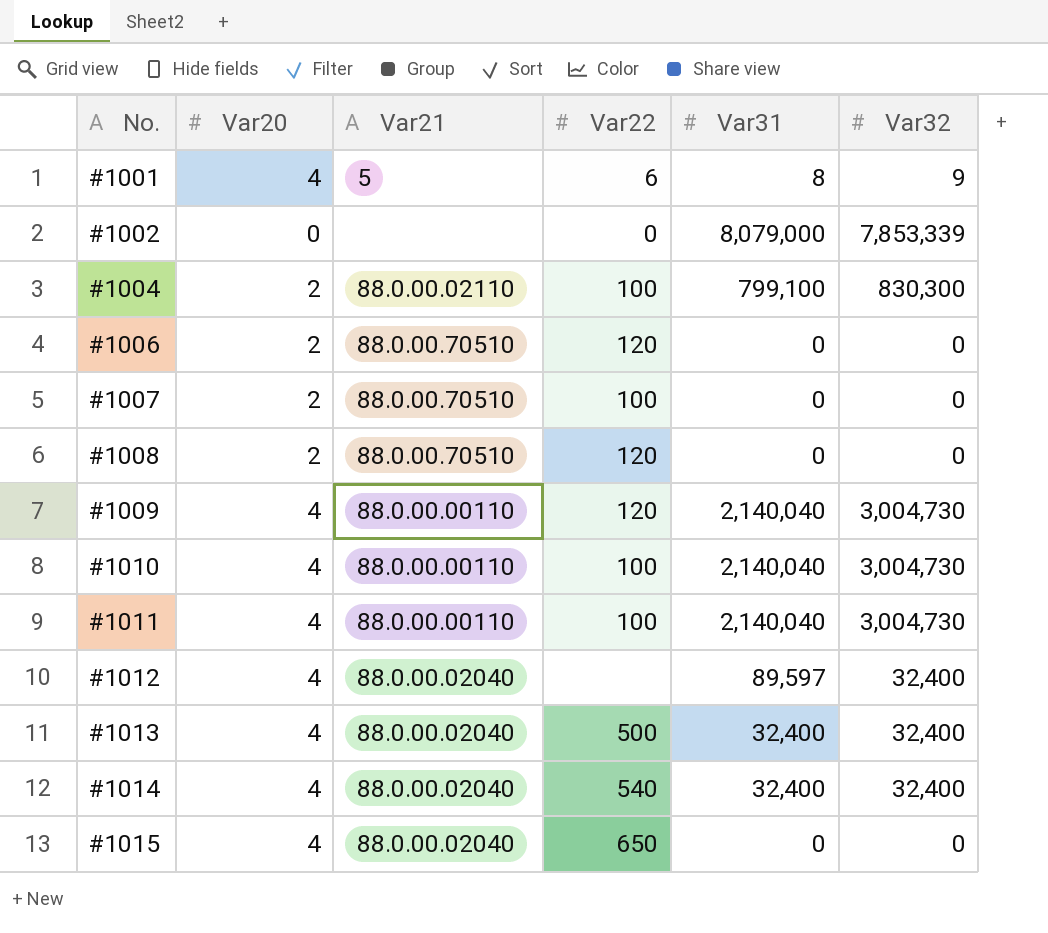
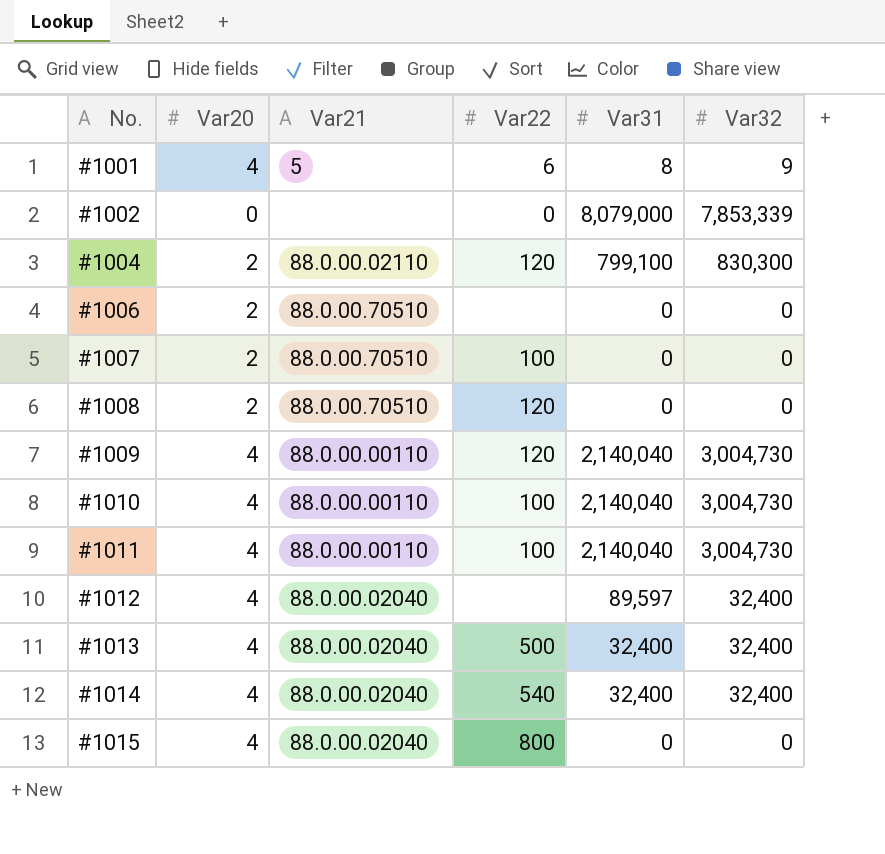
#1004 | Var22: 100 -> 120
#1006 | Var22: 120 -> none
#1015 | Var22: 650 -> 800

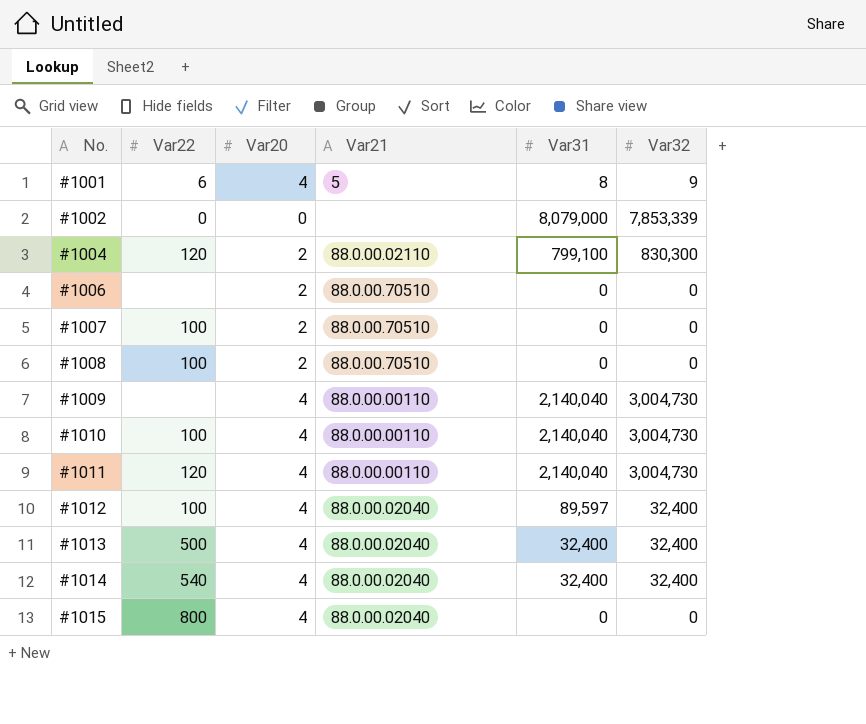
column Var22 | position: 4 -> 2
#1008 | Var22: 120 -> 100
#1009 | Var22: 120 -> none
#1011 | Var22: 100 -> 120
#1012 | Var22: none -> 100

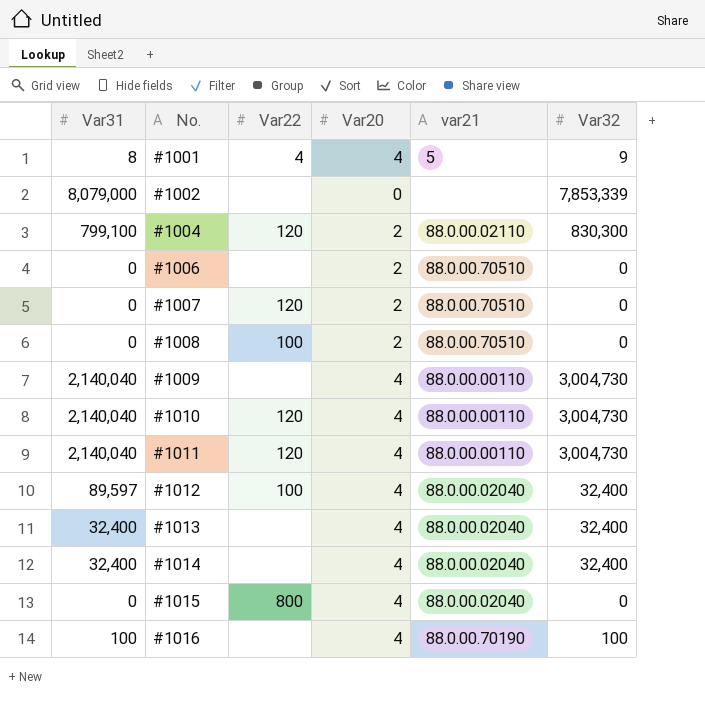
column Var31 | position: 5 -> 1
column name: Var21 -> var21
#1001 | Var22: 6 -> 4
#1002 | Var22: 0 -> none
#1007 | Var22: 100 -> 120
#1010 | Var22: 100 -> 120
#1013 | Var22: 500 -> none
#1014 | Var22: 540 -> none
row #1016: none -> 100 | none | 4 | 88.0.00.70190 | 100

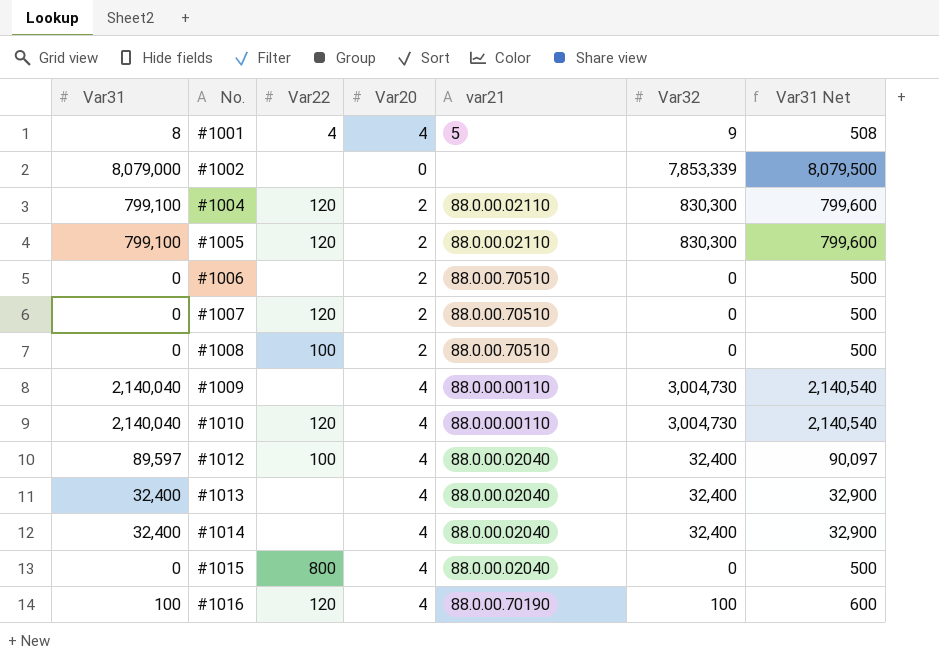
column Var31 Net | formula: none -> [Var31] + 500
row #1011: 2,140,040 | 120 | 4 | 88.0.00.00110 | 3,004,730 -> none
row #1005: none -> 799,100 | 120 | 2 | 88.0.00.02110 | 830,300 | 799,600
#1016 | Var22: none -> 120

